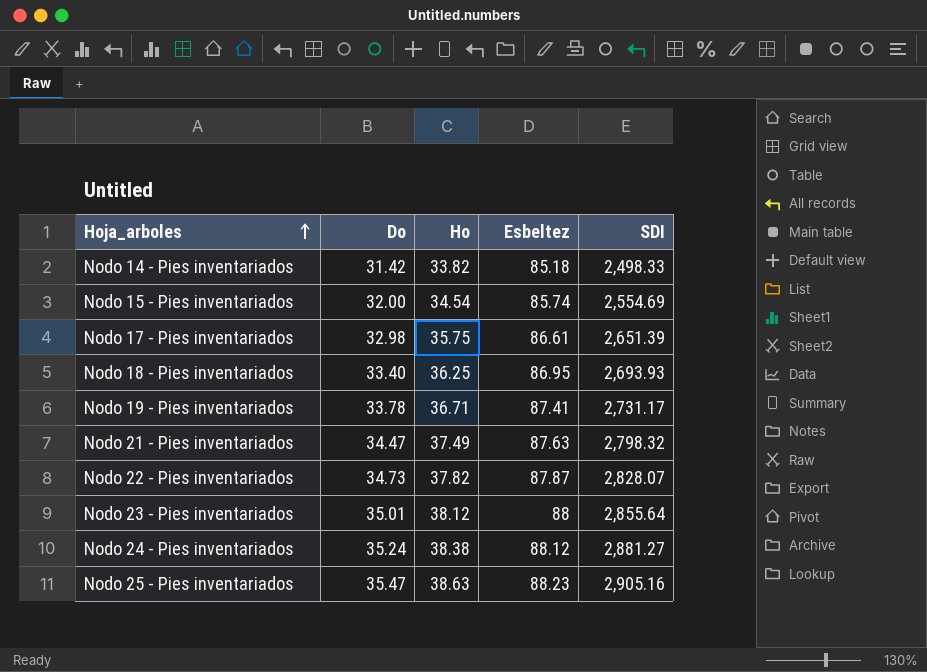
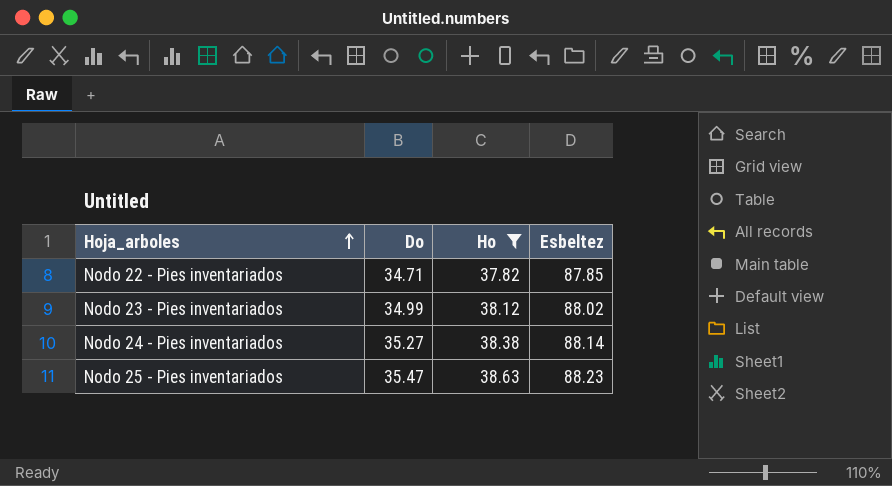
filter: none -> Ho >= 37.82
column SDI | position: 5 -> none
Nodo 22 - Pies inventariados | Do: 34.73 -> 34.71
Nodo 22 - Pies inventariados | Esbeltez: 87.87 -> 87.85
Nodo 23 - Pies inventariados | Do: 35.01 -> 34.99
Nodo 23 - Pies inventariados | Esbeltez: 88 -> 88.02
Nodo 24 - Pies inventariados | Do: 35.24 -> 35.27
Nodo 24 - Pies inventariados | Esbeltez: 88.12 -> 88.14

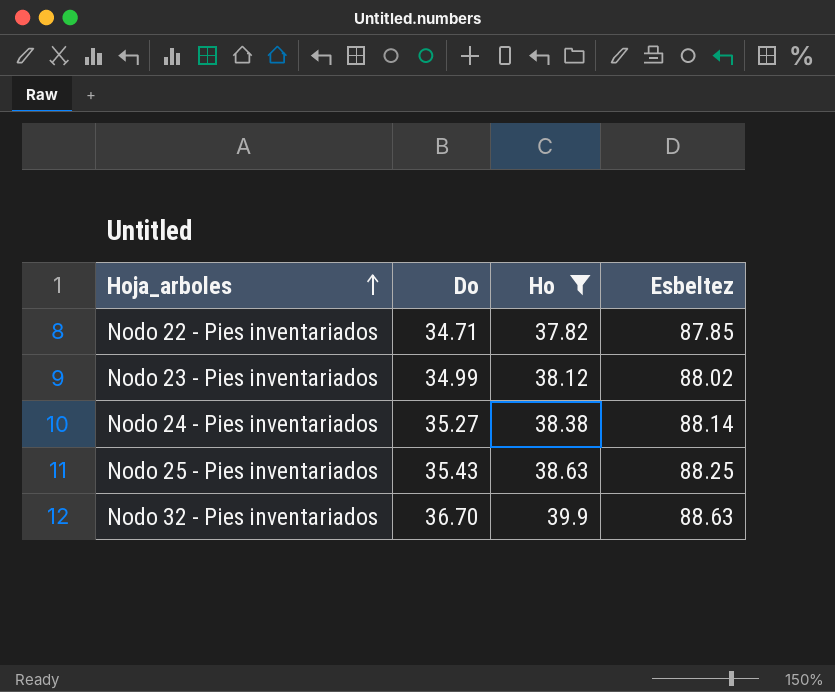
Nodo 25 - Pies inventariados | Do: 35.47 -> 35.43
Nodo 25 - Pies inventariados | Esbeltez: 88.23 -> 88.25
row Nodo 32 - Pies inventariados: none -> 36.70 | 39.9 | 88.63

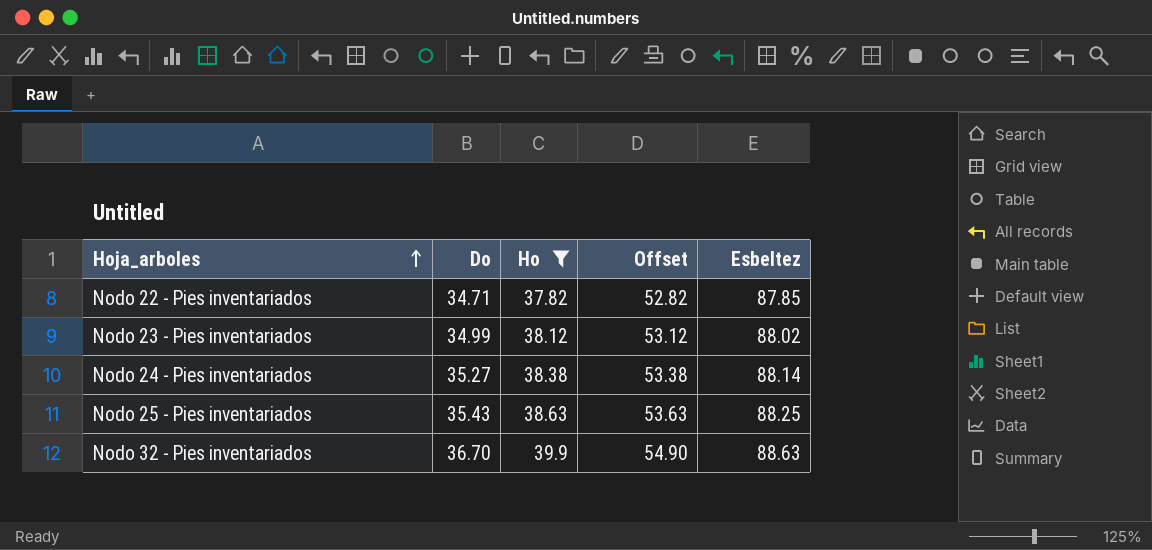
column Offset | formula: none -> [Ho] + 15

